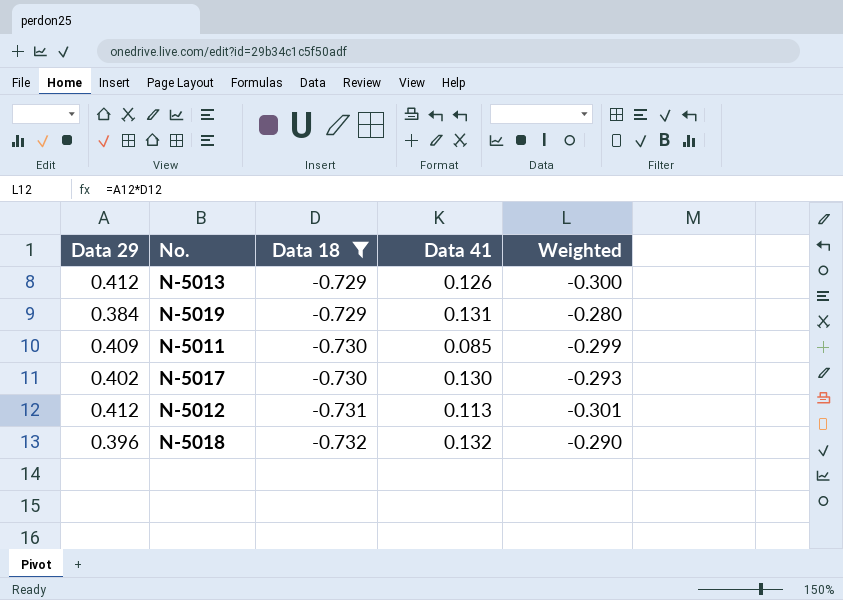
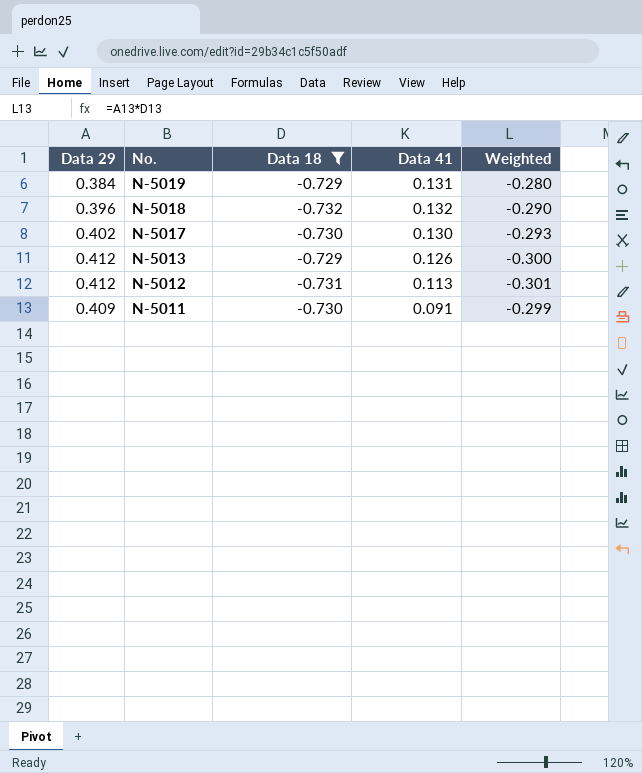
row order: Data 18 descending -> No. descending
N-5011 | Data 41: 0.085 -> 0.091

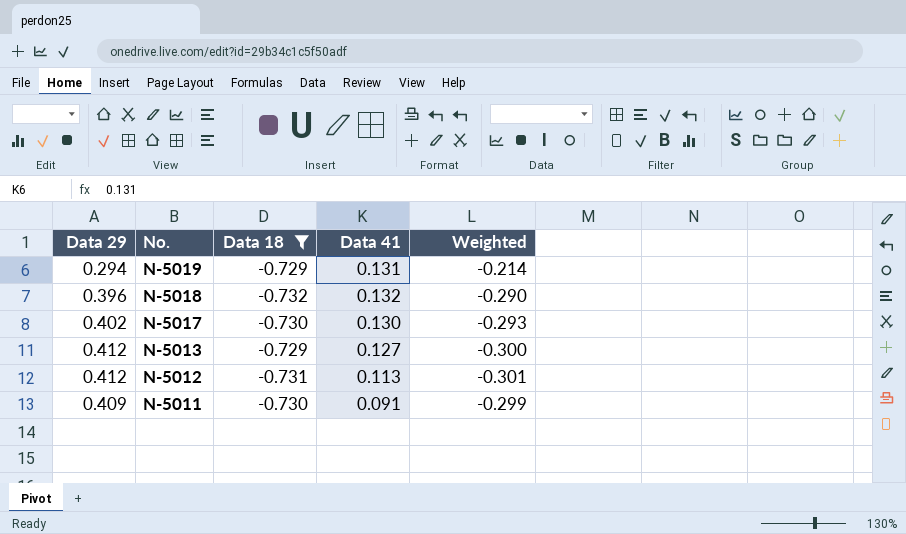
N-5019 | Data 29: 0.384 -> 0.294
N-5019 | Weighted: -0.280 -> -0.214
N-5013 | Data 41: 0.126 -> 0.127

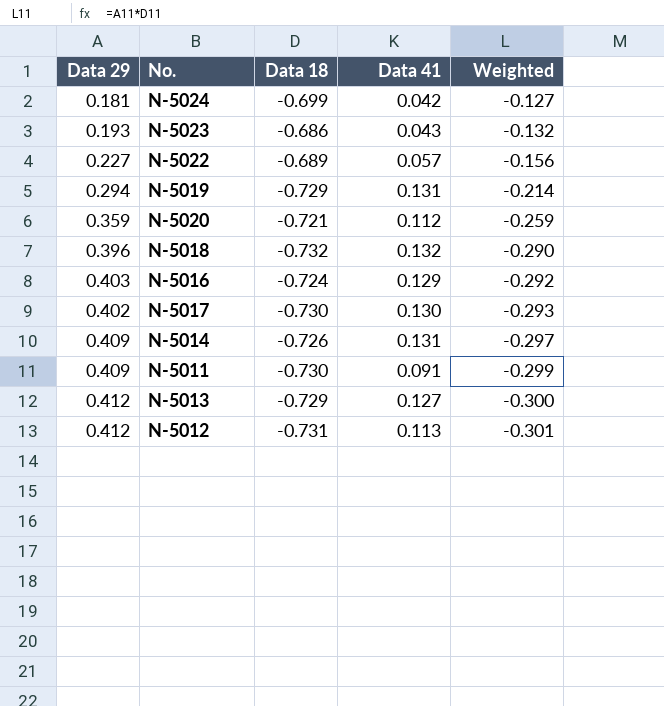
filter: Data 18 <= -0.729 -> none
row order: No. descending -> Weighted descending

